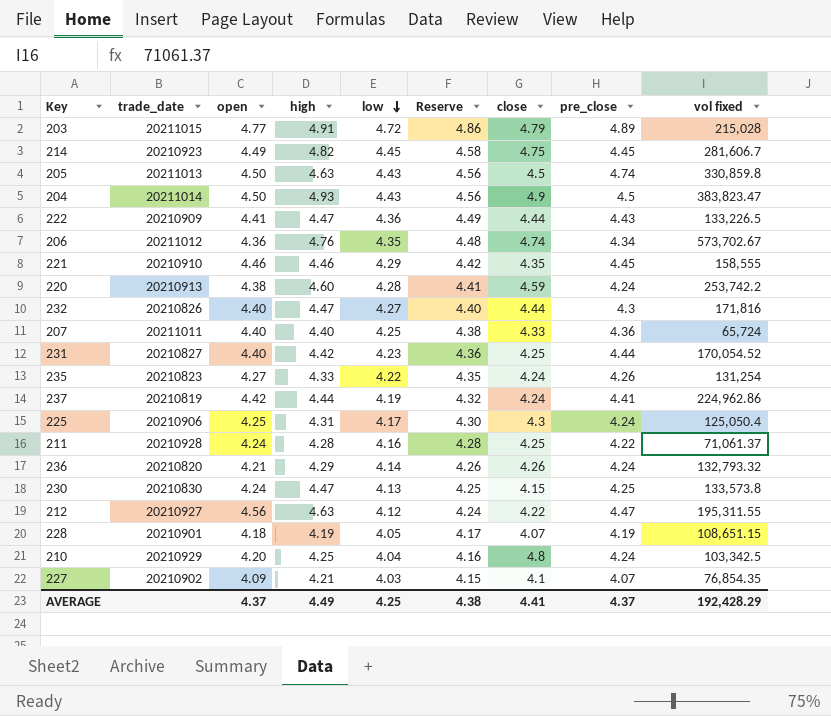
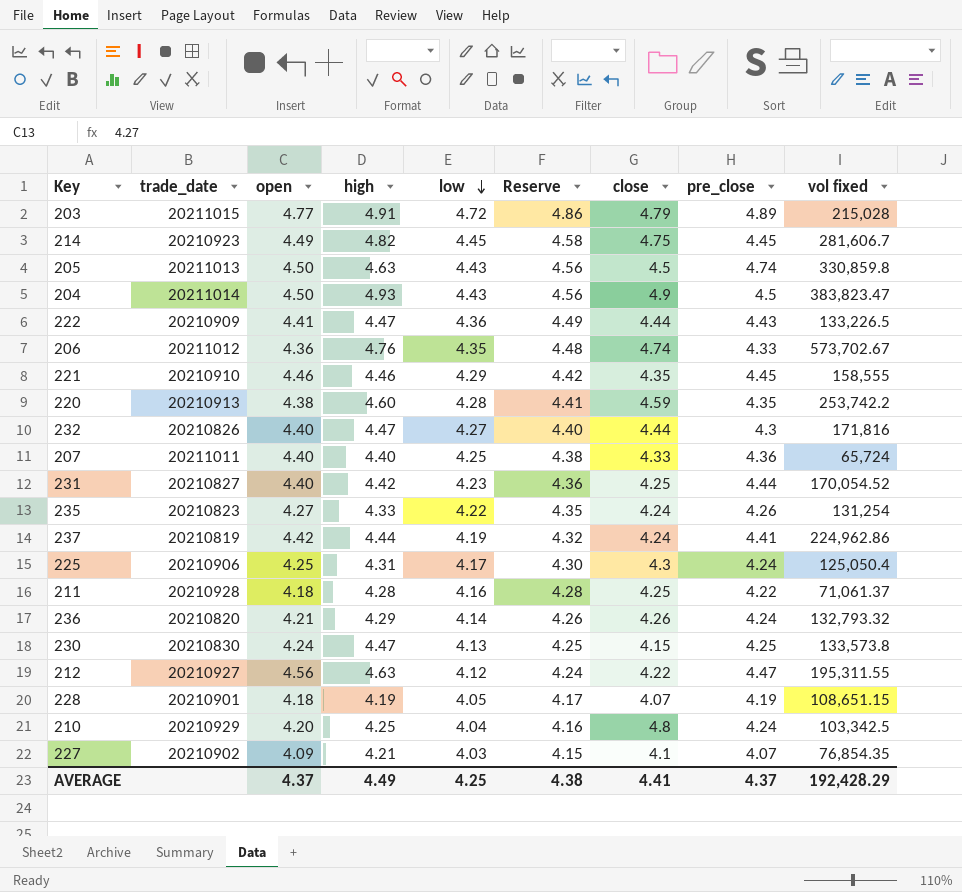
206 | pre_close: 4.34 -> 4.33
220 | pre_close: 4.24 -> 4.35
211 | open: 4.24 -> 4.18

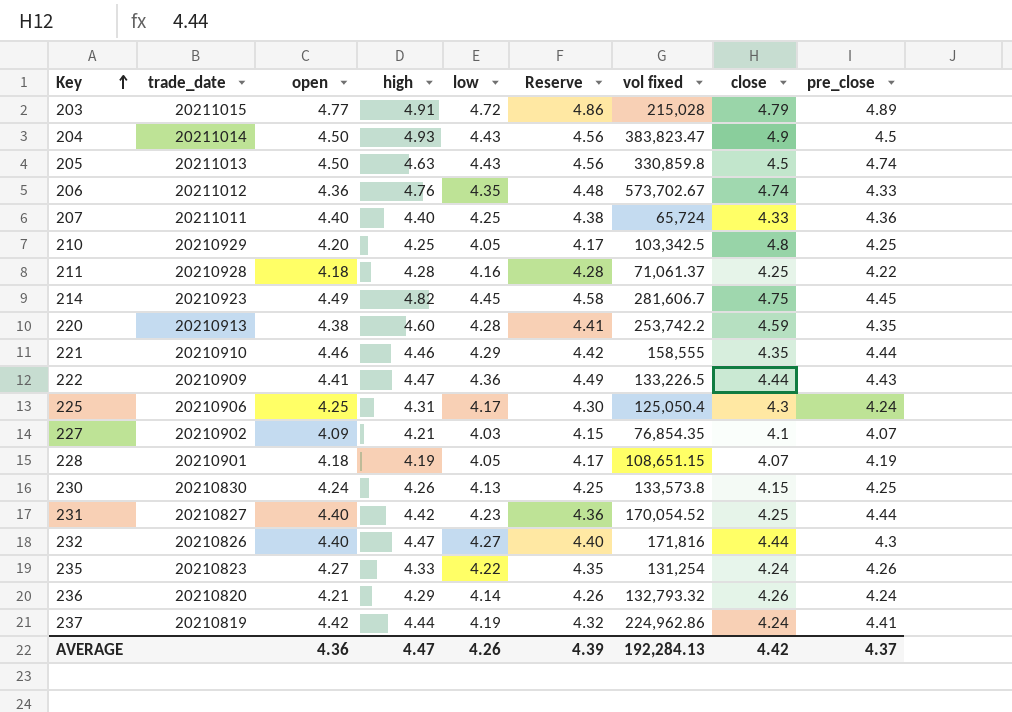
row order: low descending -> Key ascending
column vol fixed | position: 9 -> 7
row 212: 20210927 | 4.56 | 4.63 | 4.12 | 4.24 | 4.22 | 4.47 | 195,311.55 -> none
210 | low: 4.04 -> 4.05
210 | Reserve: 4.16 -> 4.17
210 | pre_close: 4.24 -> 4.25
221 | pre_close: 4.45 -> 4.44
230 | high: 4.47 -> 4.26
AVERAGE | open: 4.37 -> 4.36
AVERAGE | high: 4.49 -> 4.47
AVERAGE | low: 4.25 -> 4.26
AVERAGE | Reserve: 4.38 -> 4.39
AVERAGE | vol fixed: 192,428.29 -> 192,284.13
AVERAGE | close: 4.41 -> 4.42

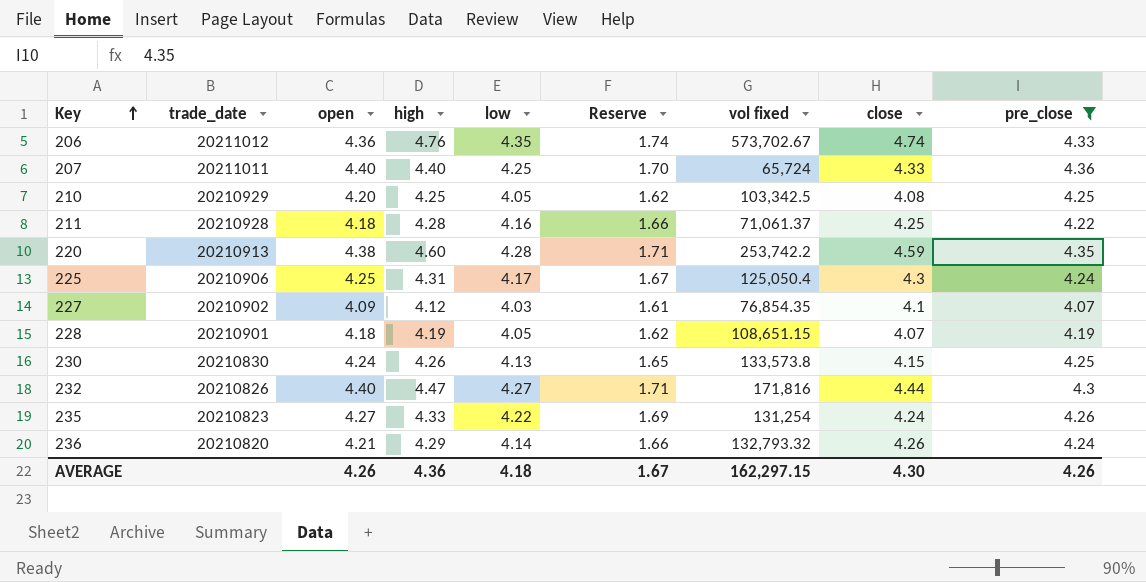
filter: none -> pre_close <= 4.36
column Reserve | formula: [low] * 1.03 -> [low] * 0.4
210 | close: 4.8 -> 4.08
227 | high: 4.21 -> 4.12
AVERAGE | open: 4.36 -> 4.26
AVERAGE | high: 4.47 -> 4.36
AVERAGE | low: 4.26 -> 4.18
AVERAGE | Reserve: 4.39 -> 1.67
AVERAGE | vol fixed: 192,284.13 -> 162,297.15
AVERAGE | close: 4.42 -> 4.30
AVERAGE | pre_close: 4.37 -> 4.26

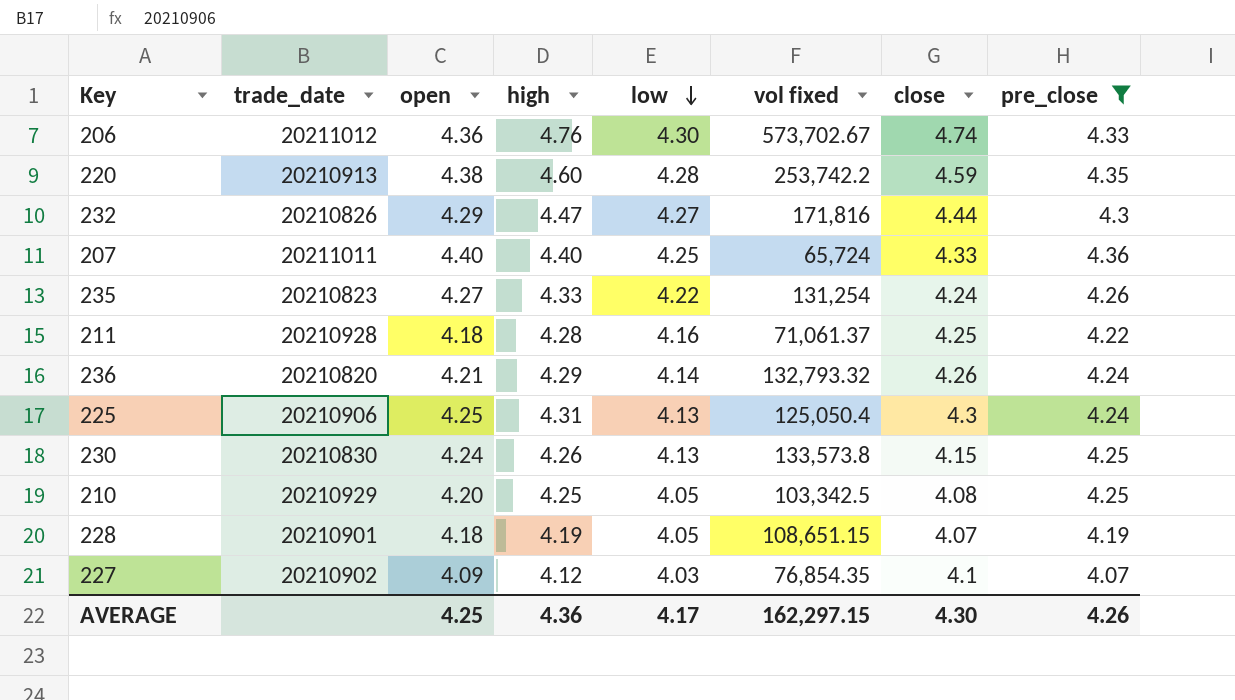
row order: Key ascending -> low descending
column Reserve | formula: [low] * 0.4 -> none
206 | low: 4.35 -> 4.30
232 | open: 4.40 -> 4.29
225 | low: 4.17 -> 4.13
AVERAGE | open: 4.26 -> 4.25
AVERAGE | low: 4.18 -> 4.17

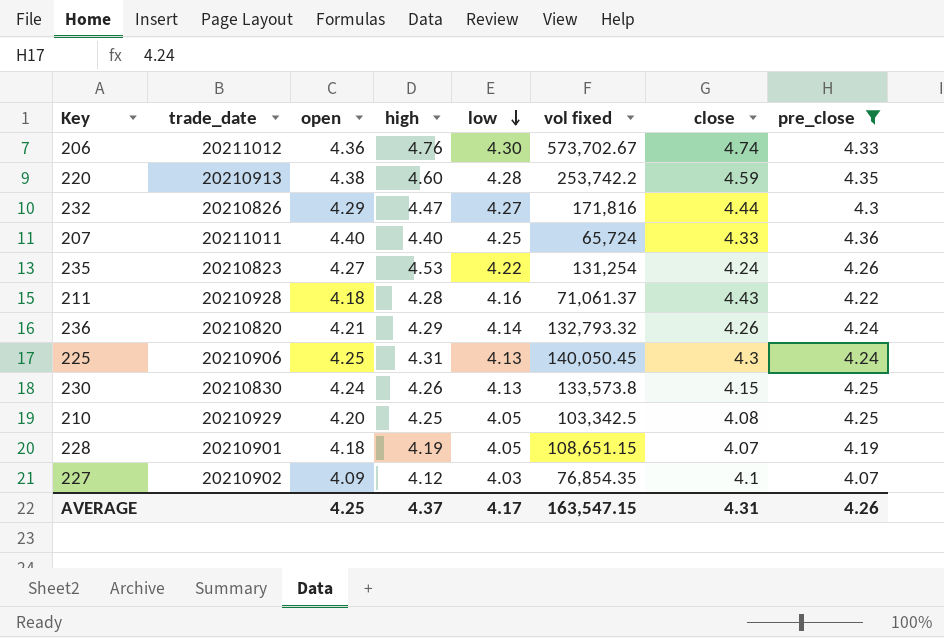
235 | high: 4.33 -> 4.53
211 | close: 4.25 -> 4.43
225 | vol fixed: 125,050.4 -> 140,050.45
AVERAGE | high: 4.36 -> 4.37
AVERAGE | vol fixed: 162,297.15 -> 163,547.15
AVERAGE | close: 4.30 -> 4.31

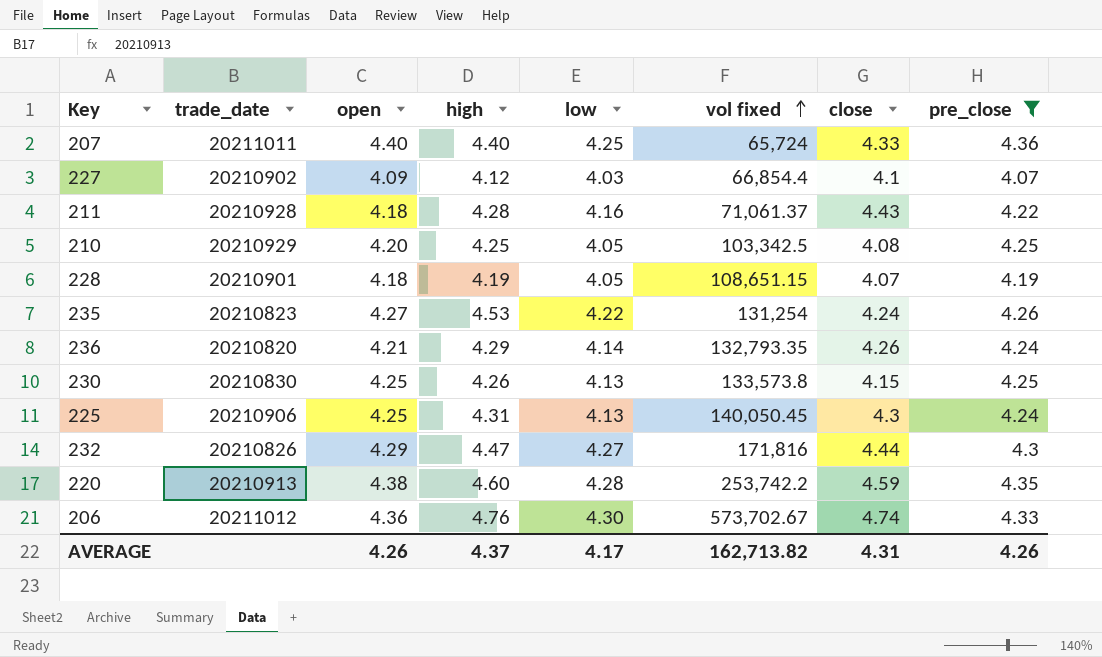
row order: low descending -> vol fixed ascending
227 | vol fixed: 76,854.35 -> 66,854.4
236 | vol fixed: 132,793.32 -> 132,793.35
230 | open: 4.24 -> 4.25
AVERAGE | open: 4.25 -> 4.26
AVERAGE | vol fixed: 163,547.15 -> 162,713.82

